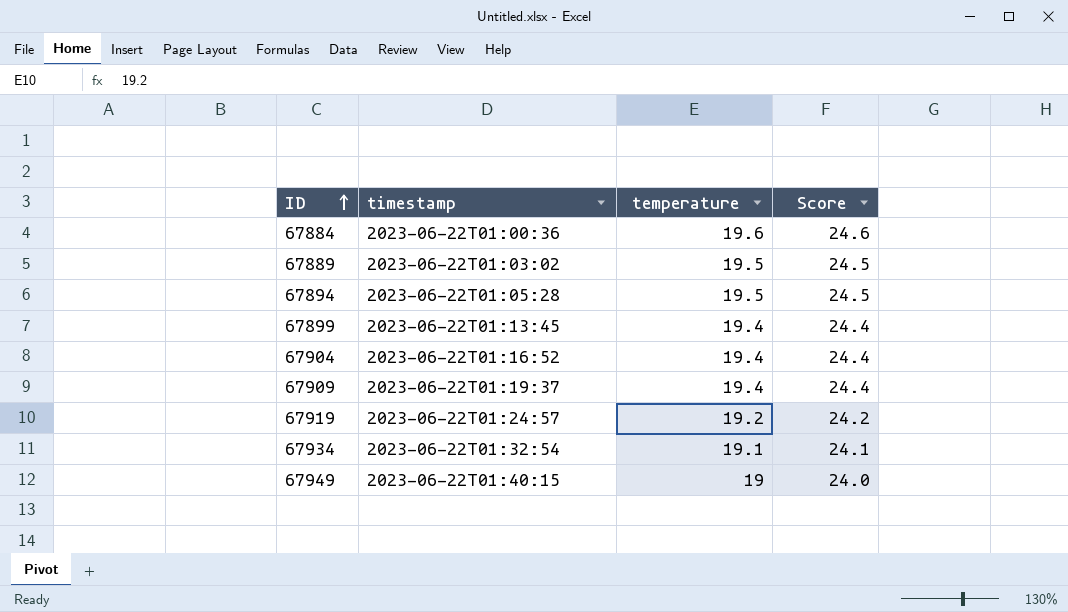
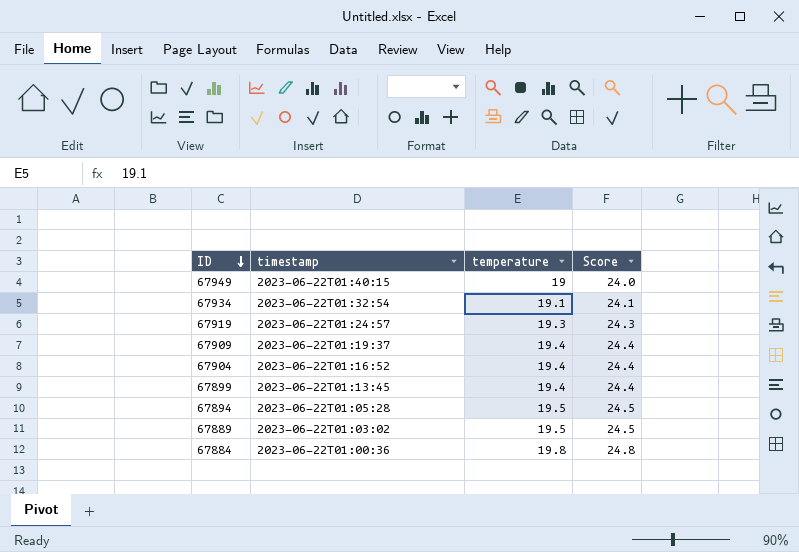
row order: ID ascending -> ID descending
67919 | temperature: 19.2 -> 19.3
67919 | Score: 24.2 -> 24.3
67884 | temperature: 19.6 -> 19.8
67884 | Score: 24.6 -> 24.8

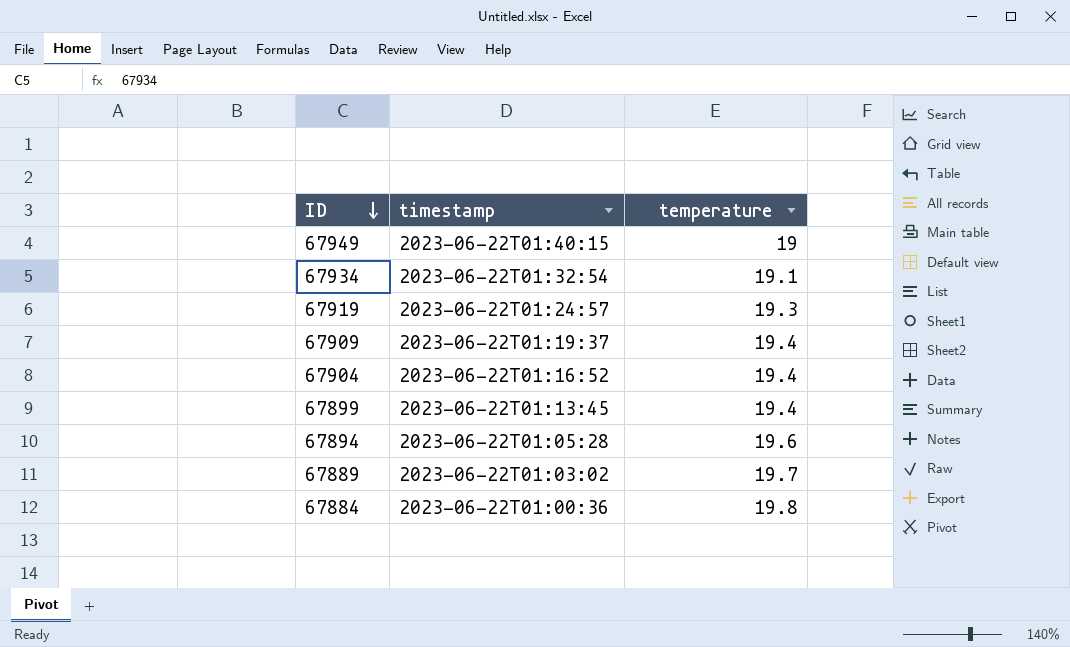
column Score | formula: [temperature] + 5 -> none
67894 | temperature: 19.5 -> 19.6
67889 | temperature: 19.5 -> 19.7

